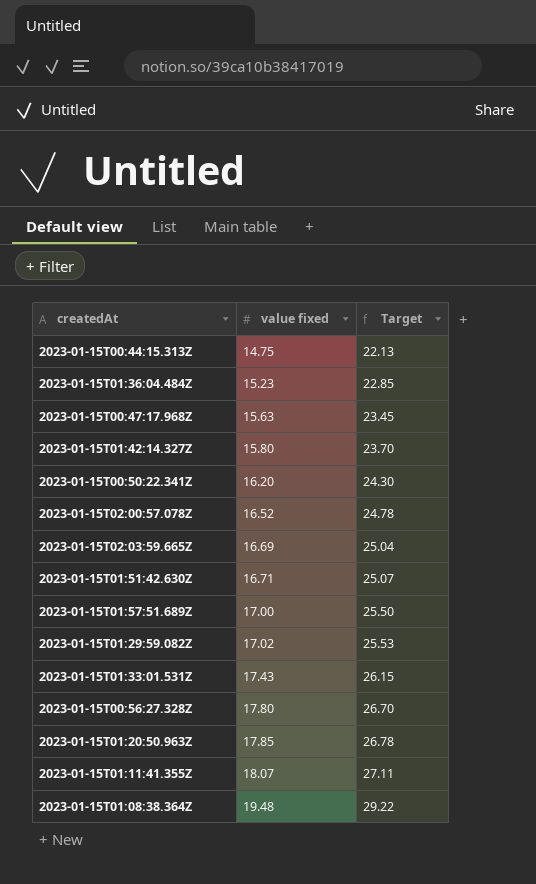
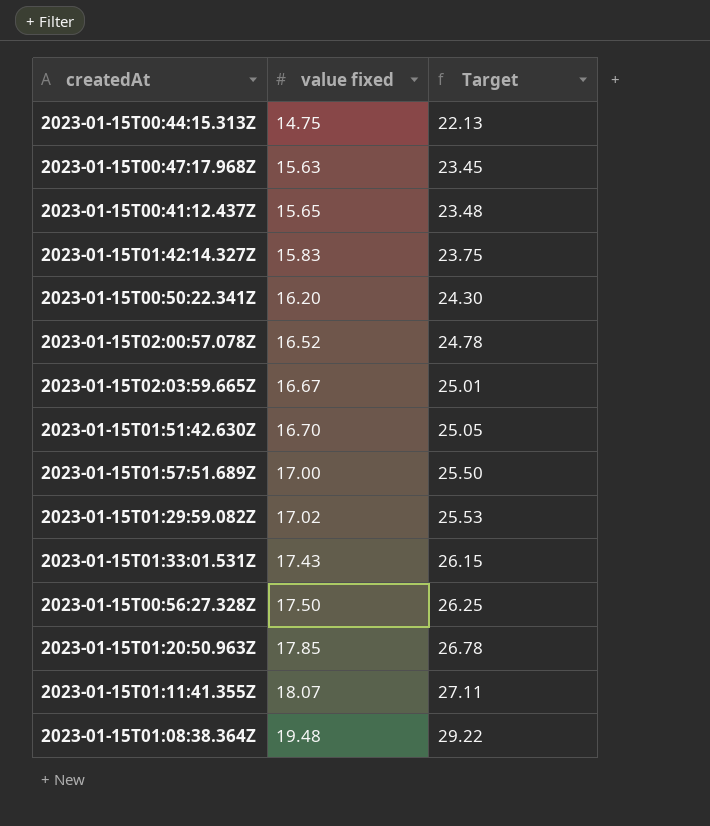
row 2023-01-15T01:36:04.484Z: 15.23 | 22.85 -> none
row 2023-01-15T00:41:12.437Z: none -> 15.65 | 23.48
2023-01-15T01:42:14.327Z | value fixed: 15.80 -> 15.83
2023-01-15T01:42:14.327Z | Target: 23.70 -> 23.75
2023-01-15T02:03:59.665Z | value fixed: 16.69 -> 16.67
2023-01-15T02:03:59.665Z | Target: 25.04 -> 25.01
2023-01-15T01:51:42.630Z | value fixed: 16.71 -> 16.70
2023-01-15T01:51:42.630Z | Target: 25.07 -> 25.05
2023-01-15T00:56:27.328Z | value fixed: 17.80 -> 17.50
2023-01-15T00:56:27.328Z | Target: 26.70 -> 26.25

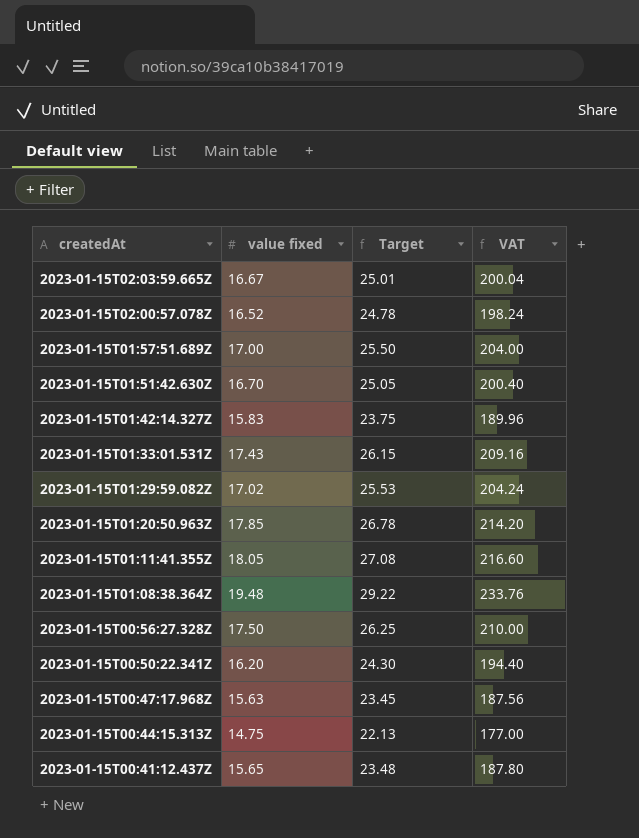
row order: value fixed ascending -> createdAt descending
column VAT | formula: none -> [value fixed] * 12
2023-01-15T01:11:41.355Z | value fixed: 18.07 -> 18.05
2023-01-15T01:11:41.355Z | Target: 27.11 -> 27.08

